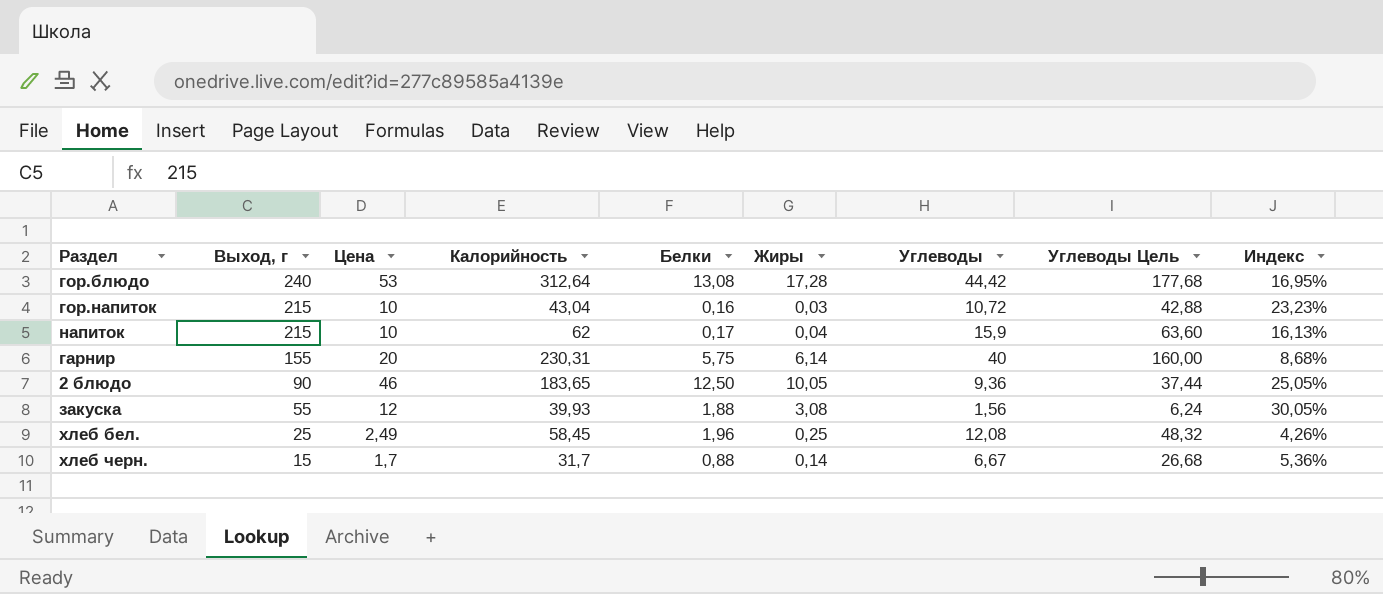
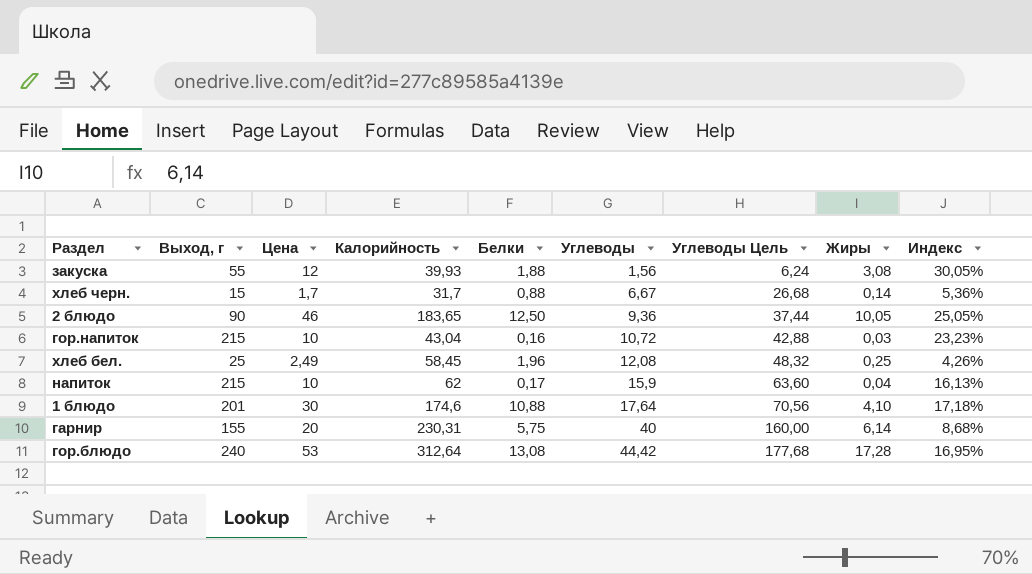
row order: Выход, г descending -> Углеводы ascending
column Жиры | position: 6 -> 8
row 1 блюдо: none -> 201 | 30 | 174,6 | 10,88 | 17,64 | 70,56 | 4,10 | 17,18%

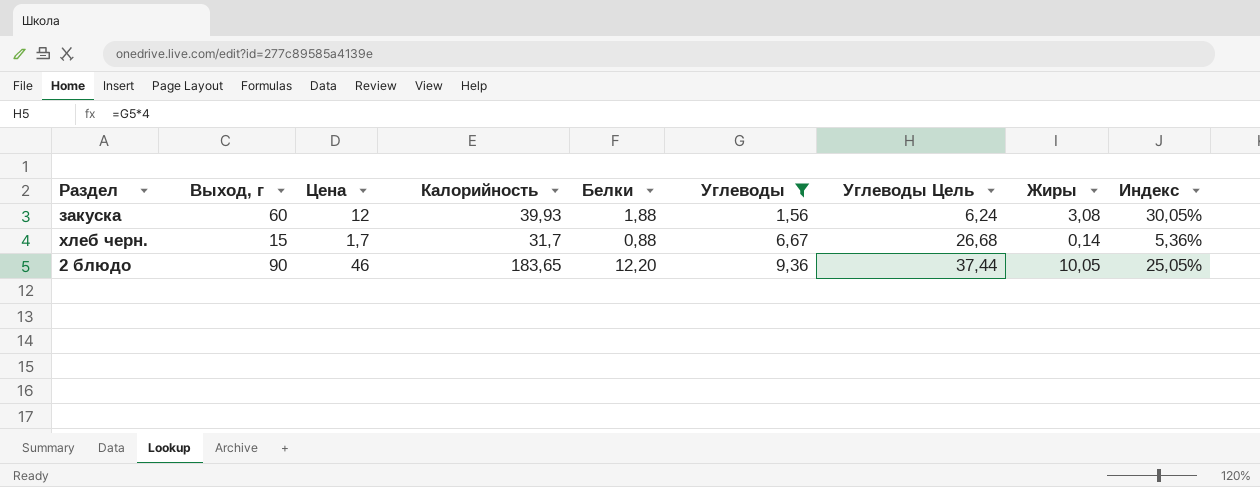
filter: none -> Углеводы <= 9,36
закуска | Выход, г: 55 -> 60
2 блюдо | Белки: 12,50 -> 12,20

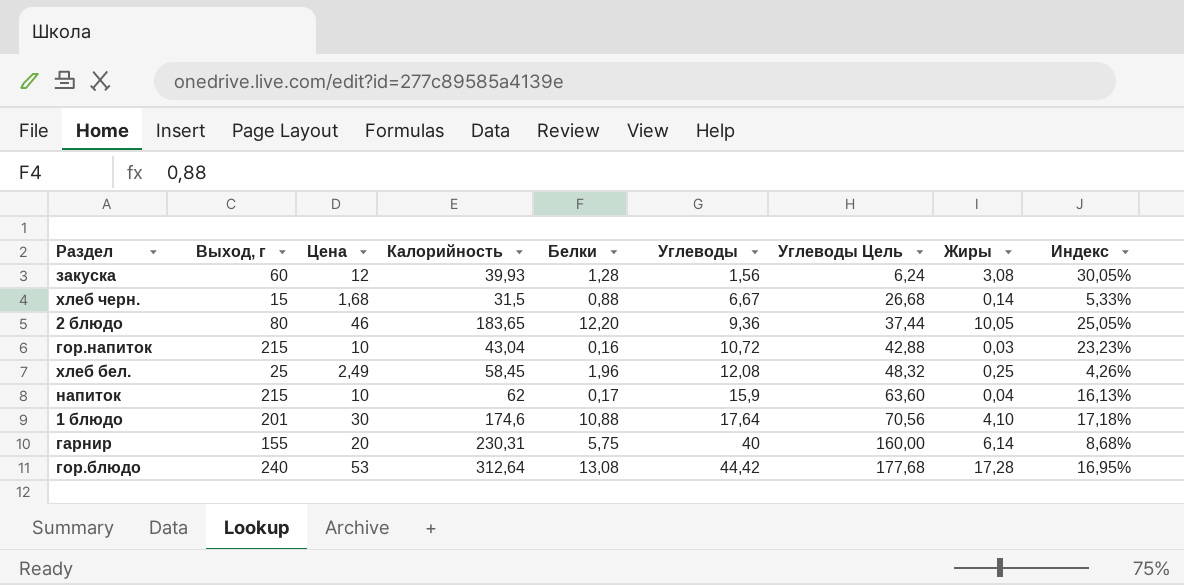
filter: Углеводы <= 9,36 -> none
закуска | Белки: 1,88 -> 1,28
хлеб черн. | Цена: 1,7 -> 1,68
хлеб черн. | Калорийность: 31,7 -> 31,5
хлеб черн. | Индекс: 5,36% -> 5,33%
2 блюдо | Выход, г: 90 -> 80

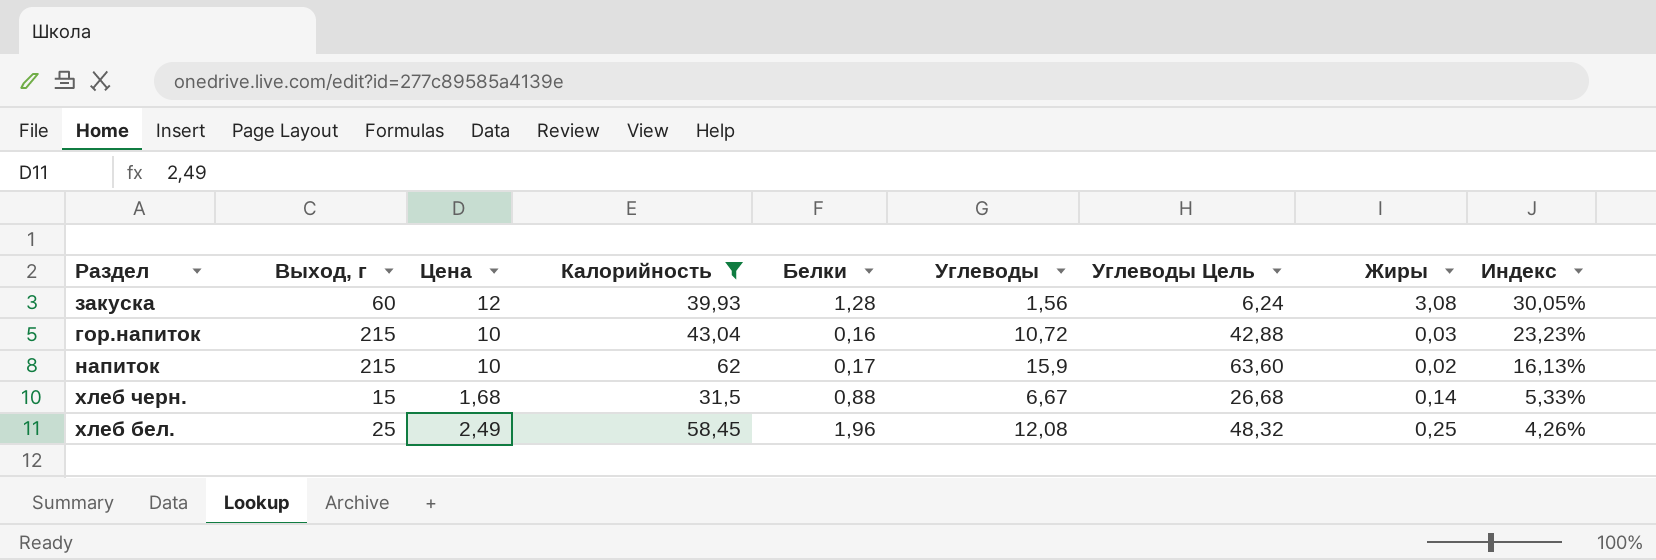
filter: none -> Калорийность <= 62
row order: Углеводы ascending -> Индекс descending
напиток | Жиры: 0,04 -> 0,02

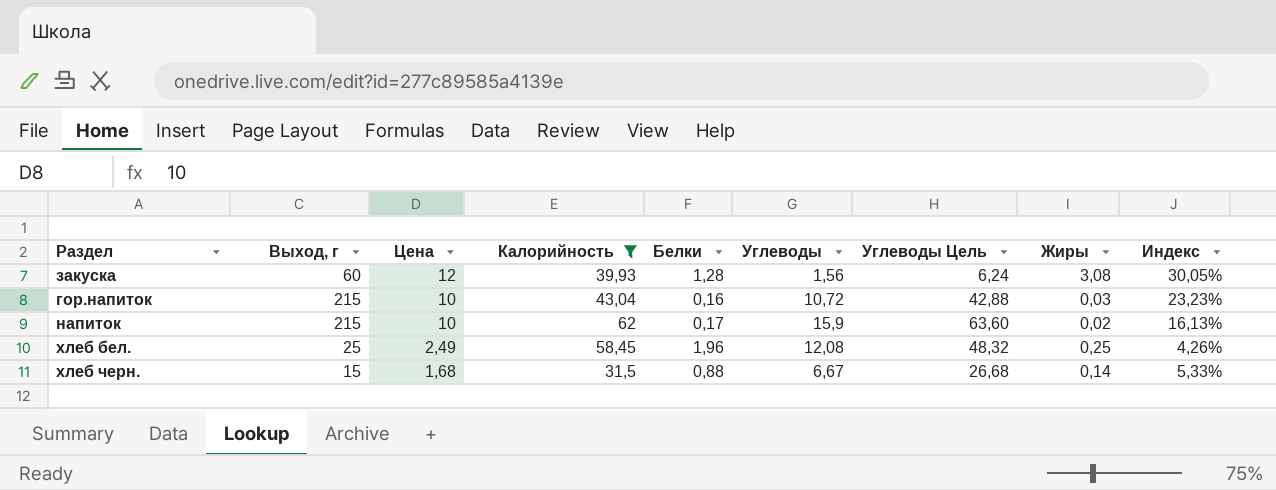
row order: Индекс descending -> Цена descending

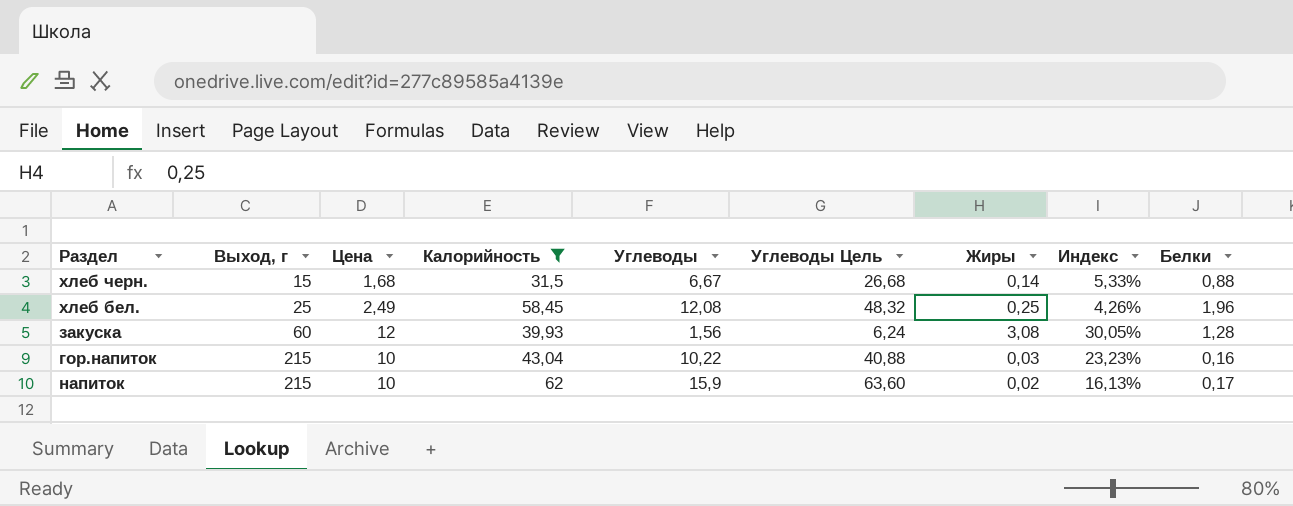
row order: Цена descending -> Выход, г ascending
column Белки | position: 5 -> 9
гор.напиток | Углеводы: 10,72 -> 10,22
гор.напиток | Углеводы Цель: 42,88 -> 40,88

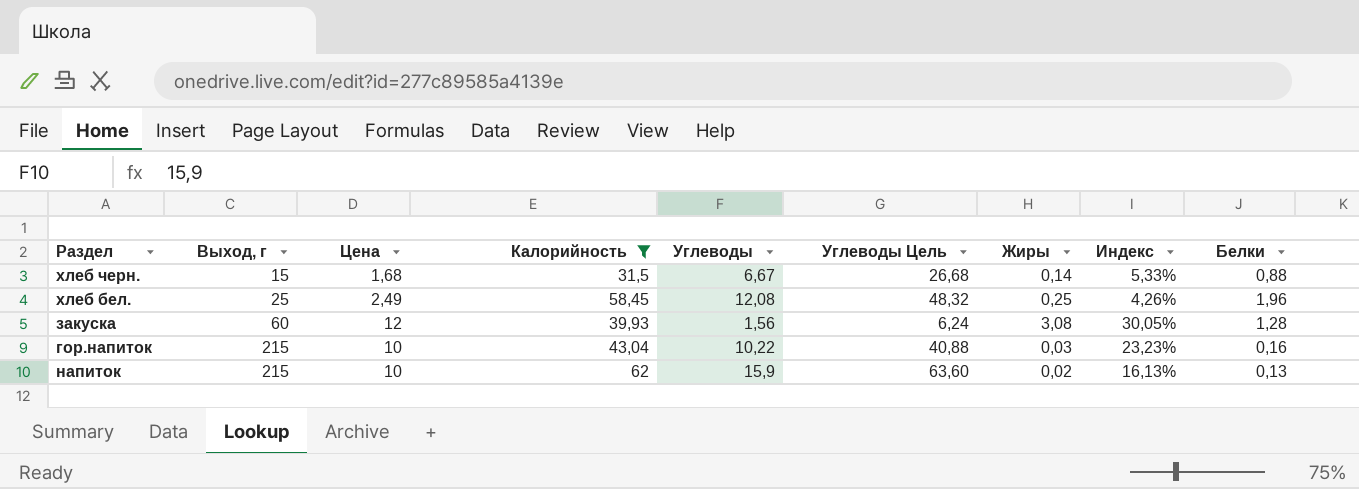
напиток | Белки: 0,17 -> 0,13

